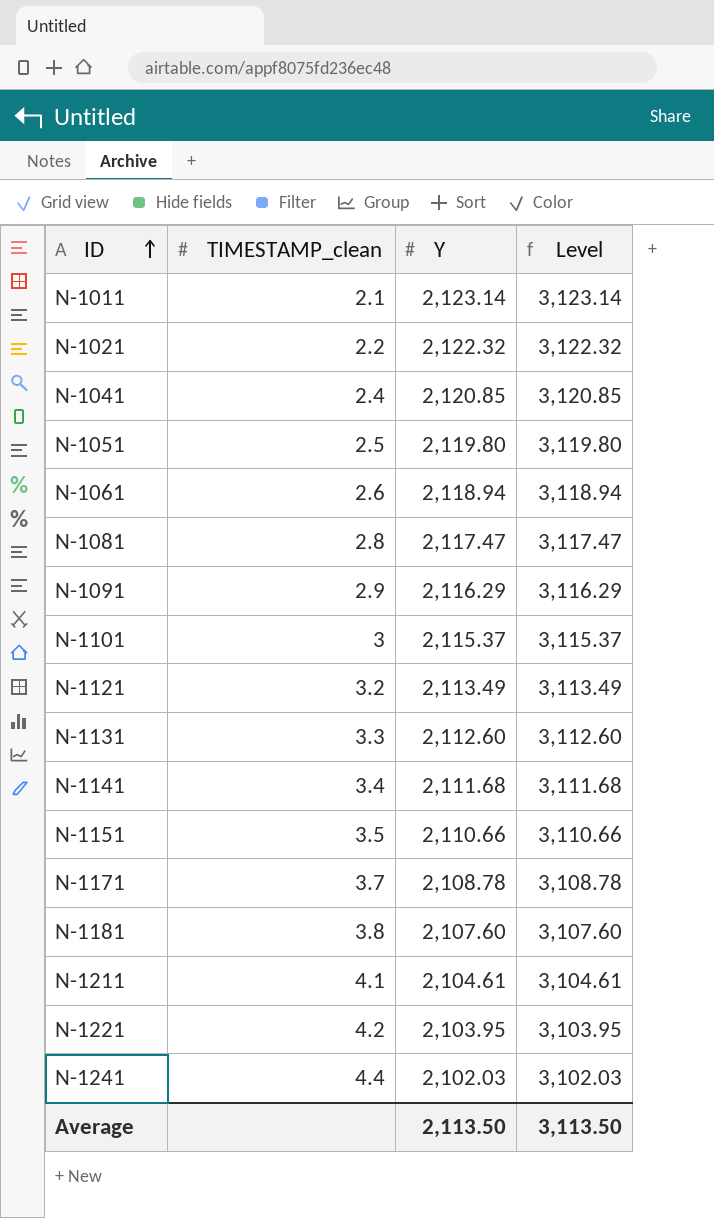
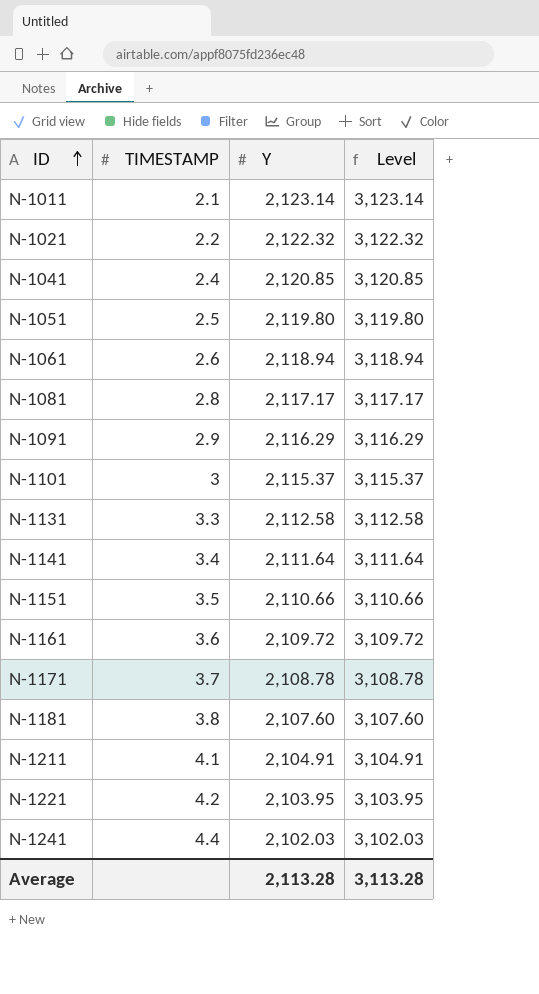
column name: TIMESTAMP_clean -> TIMESTAMP
row N-1121: 3.2 | 2,113.49 | 3,113.49 -> none
N-1081 | Y: 2,117.47 -> 2,117.17
N-1081 | Level: 3,117.47 -> 3,117.17
N-1131 | Y: 2,112.60 -> 2,112.58
N-1131 | Level: 3,112.60 -> 3,112.58
N-1141 | Y: 2,111.68 -> 2,111.64
N-1141 | Level: 3,111.68 -> 3,111.64
row N-1161: none -> 3.6 | 2,109.72 | 3,109.72
N-1211 | Y: 2,104.61 -> 2,104.91
N-1211 | Level: 3,104.61 -> 3,104.91
Average | Y: 2,113.50 -> 2,113.28
Average | Level: 3,113.50 -> 3,113.28

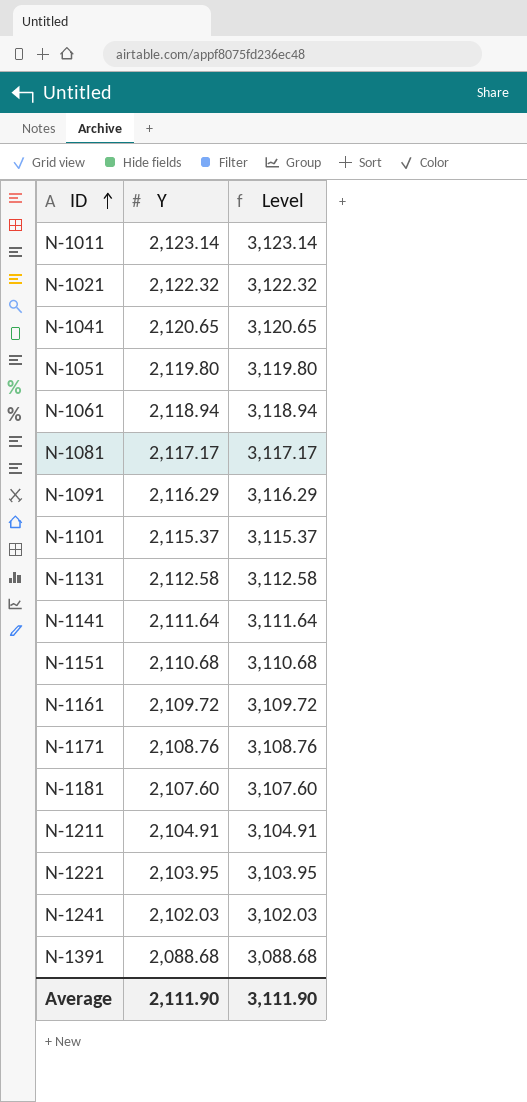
column TIMESTAMP | position: 2 -> none
N-1041 | Y: 2,120.85 -> 2,120.65
N-1041 | Level: 3,120.85 -> 3,120.65
N-1151 | Y: 2,110.66 -> 2,110.68
N-1151 | Level: 3,110.66 -> 3,110.68
N-1171 | Y: 2,108.78 -> 2,108.76
N-1171 | Level: 3,108.78 -> 3,108.76
row N-1391: none -> 2,088.68 | 3,088.68
Average | Y: 2,113.28 -> 2,111.90
Average | Level: 3,113.28 -> 3,111.90

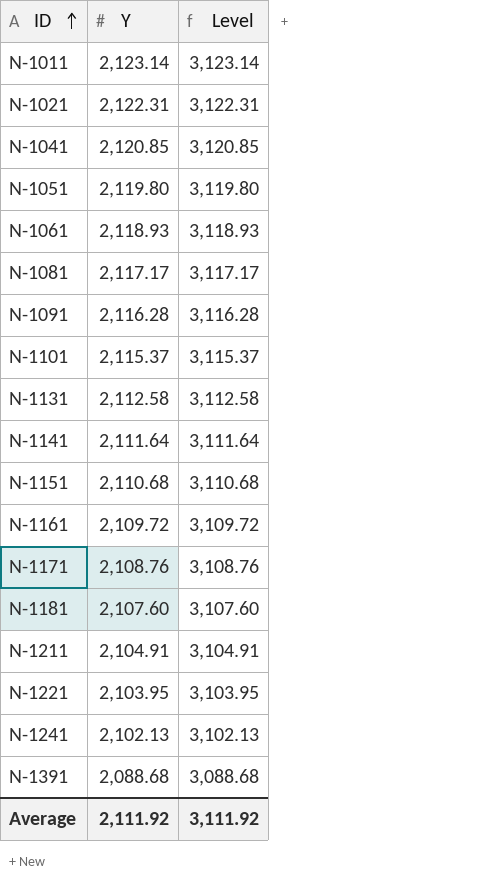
N-1021 | Y: 2,122.32 -> 2,122.31
N-1021 | Level: 3,122.32 -> 3,122.31
N-1041 | Y: 2,120.65 -> 2,120.85
N-1041 | Level: 3,120.65 -> 3,120.85
N-1061 | Y: 2,118.94 -> 2,118.93
N-1061 | Level: 3,118.94 -> 3,118.93
N-1091 | Y: 2,116.29 -> 2,116.28
N-1091 | Level: 3,116.29 -> 3,116.28
N-1241 | Y: 2,102.03 -> 2,102.13
N-1241 | Level: 3,102.03 -> 3,102.13
Average | Y: 2,111.90 -> 2,111.92
Average | Level: 3,111.90 -> 3,111.92

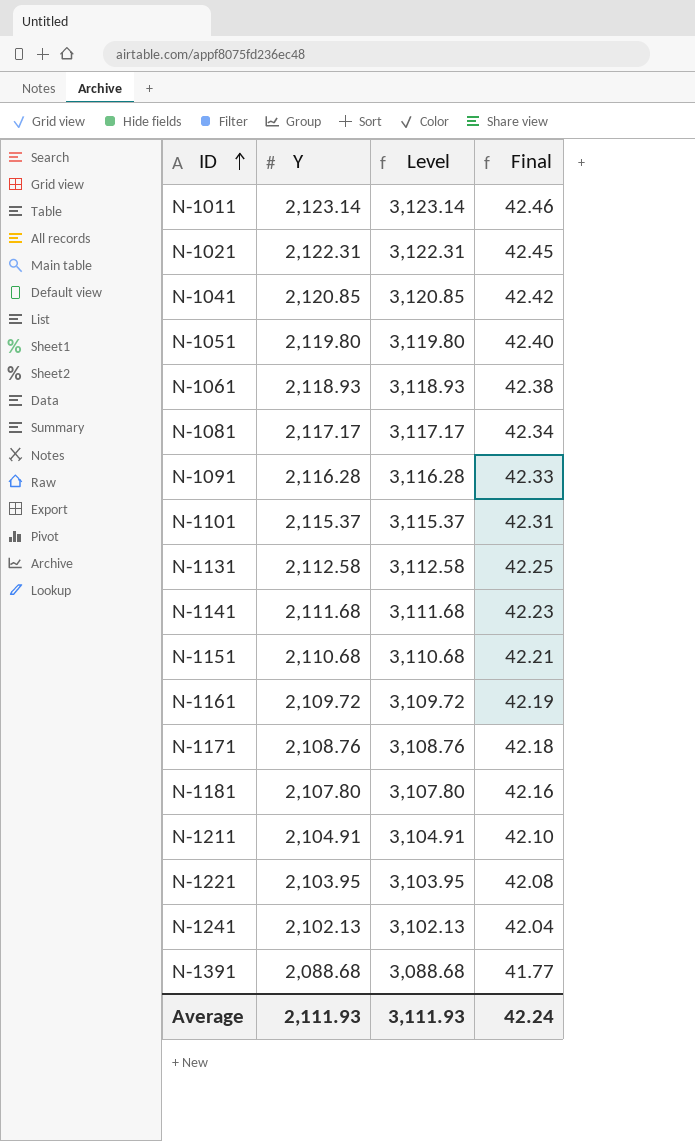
column Final | formula: none -> [Y] * 0.02
N-1141 | Y: 2,111.64 -> 2,111.68
N-1141 | Level: 3,111.64 -> 3,111.68
N-1181 | Y: 2,107.60 -> 2,107.80
N-1181 | Level: 3,107.60 -> 3,107.80
Average | Y: 2,111.92 -> 2,111.93
Average | Level: 3,111.92 -> 3,111.93

